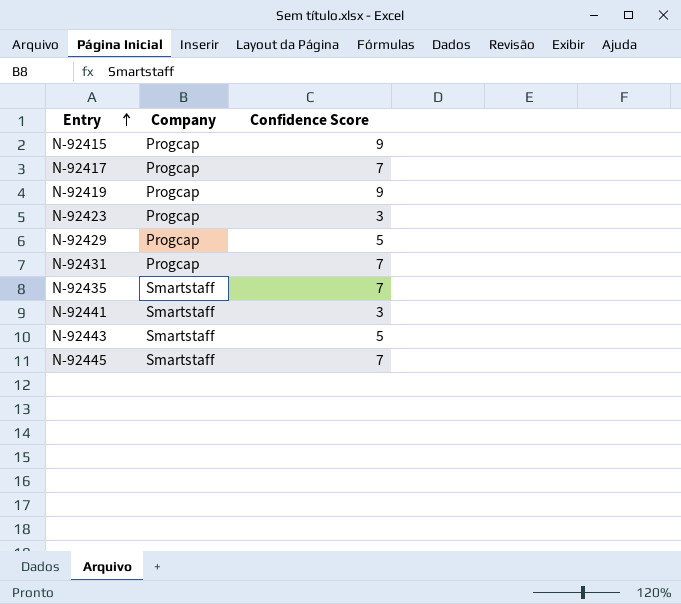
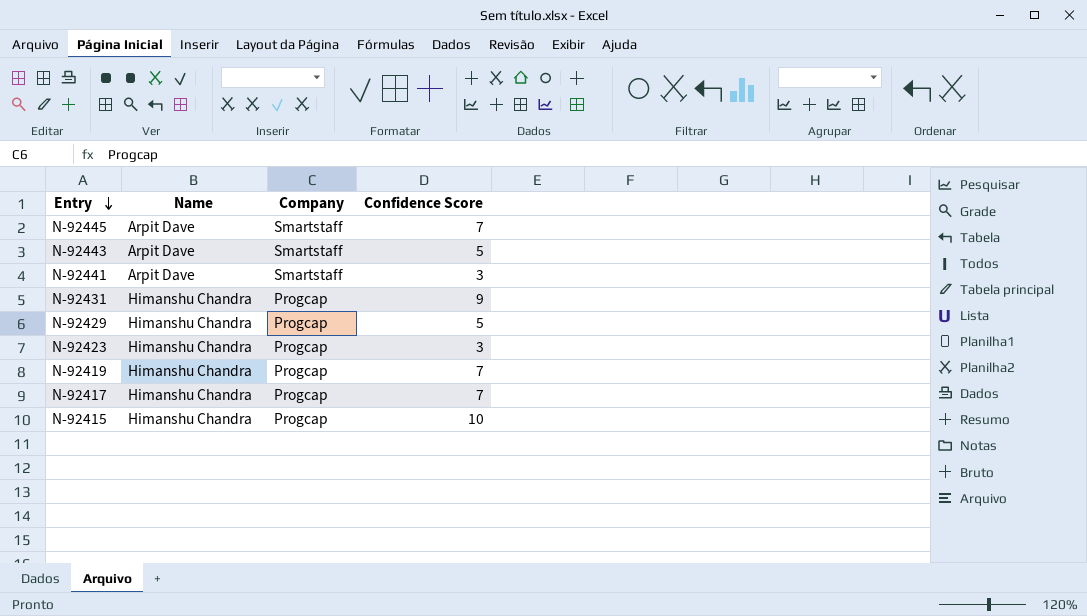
row order: Entry ascending -> Entry descending
column Name | position: none -> 2
row N-92435: Smartstaff | 7 -> none
N-92431 | Confidence Score: 7 -> 9
N-92419 | Confidence Score: 9 -> 7
N-92415 | Confidence Score: 9 -> 10

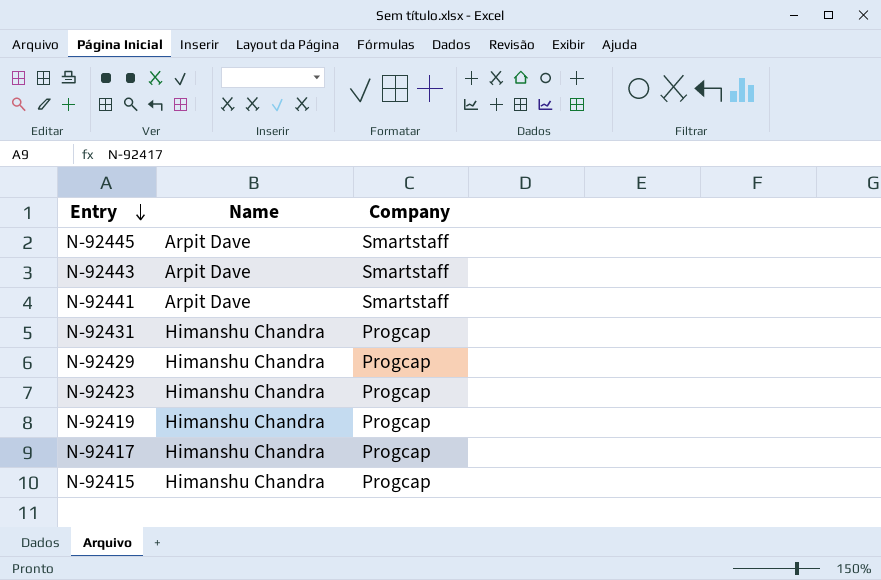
column Confidence Score | position: 4 -> none

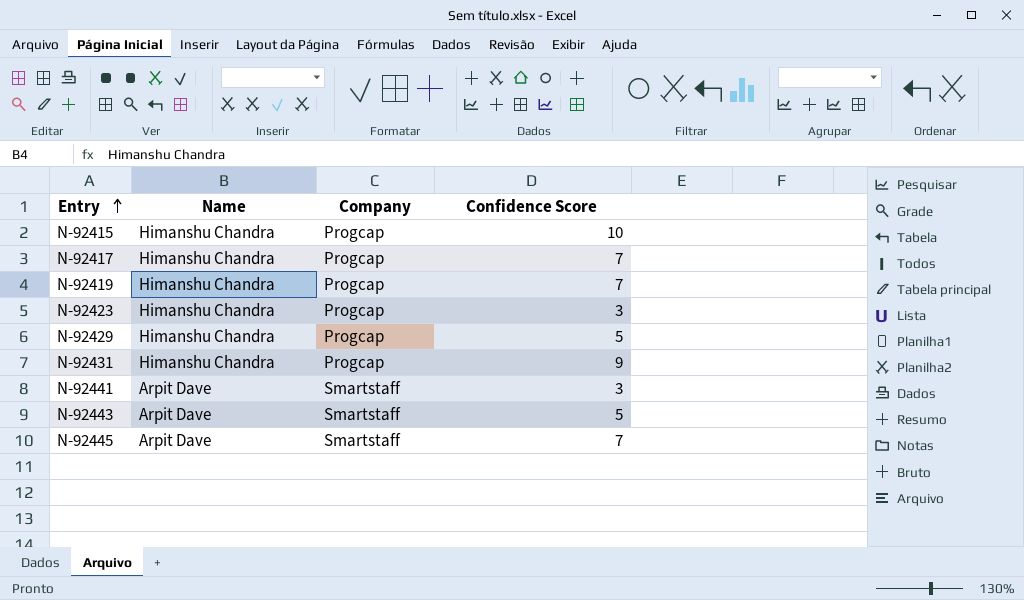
row order: Entry descending -> Entry ascending
column Confidence Score | position: none -> 4

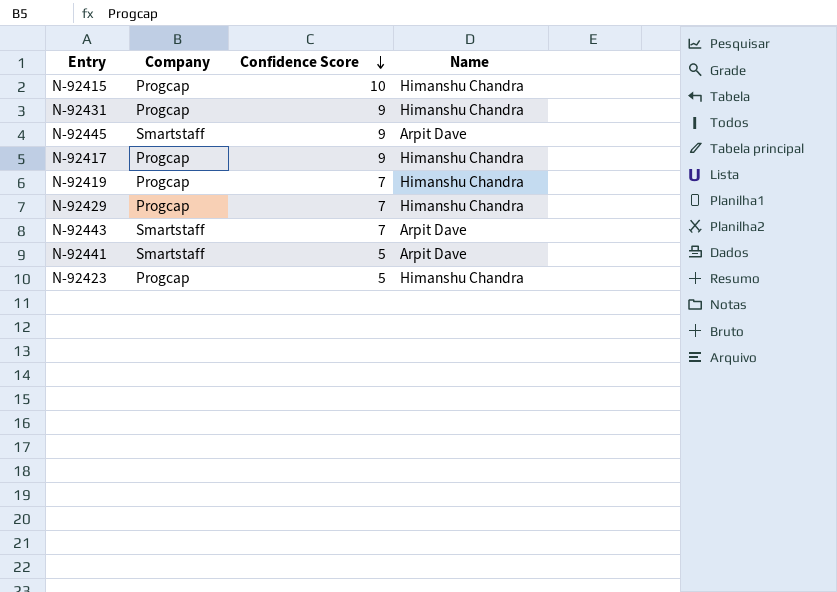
row order: Entry ascending -> Confidence Score descending
column Name | position: 2 -> 4
N-92445 | Confidence Score: 7 -> 9
N-92417 | Confidence Score: 7 -> 9
N-92429 | Confidence Score: 5 -> 7
N-92443 | Confidence Score: 5 -> 7
N-92441 | Confidence Score: 3 -> 5
N-92423 | Confidence Score: 3 -> 5

